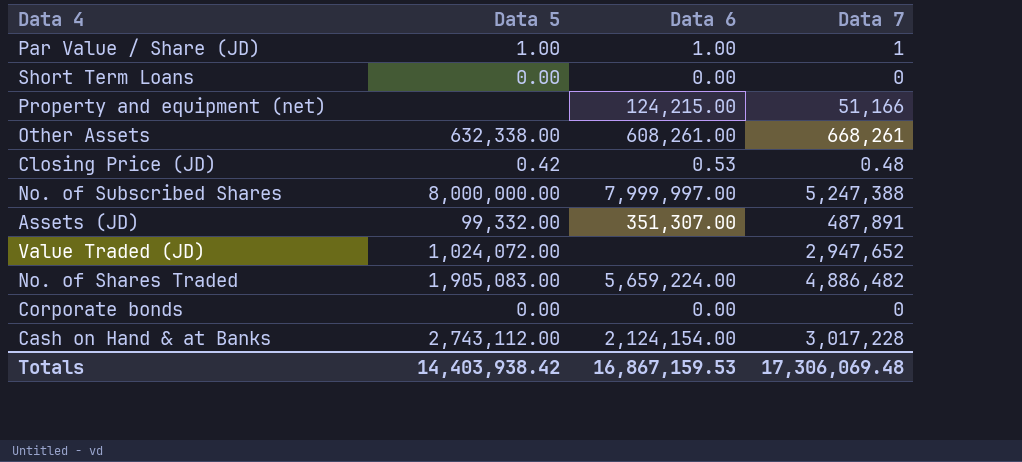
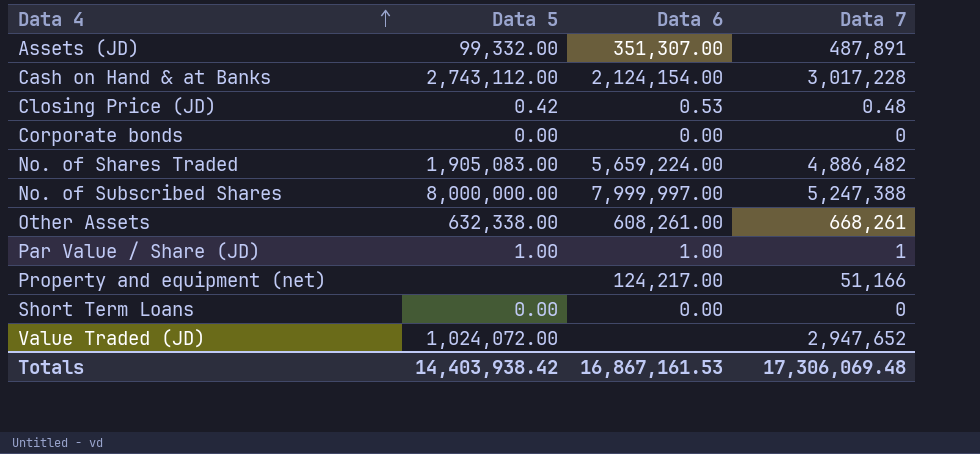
row order: none -> Data 4 ascending
Property and equipment (net) | Data 6: 124,215.00 -> 124,217.00
Totals | Data 6: 16,867,159.53 -> 16,867,161.53

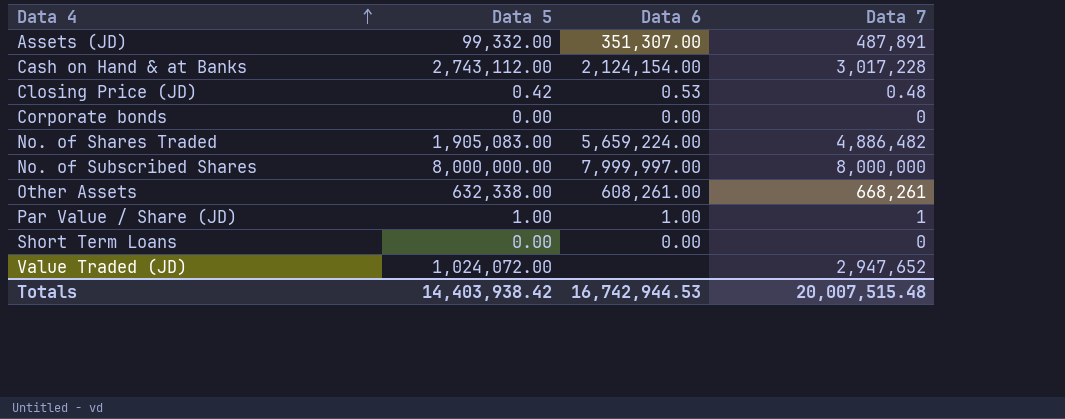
row Property and equipment (net): none | 124,217.00 | 51,166 -> none
No. of Subscribed Shares | Data 7: 5,247,388 -> 8,000,000
Totals | Data 6: 16,867,161.53 -> 16,742,944.53
Totals | Data 7: 17,306,069.48 -> 20,007,515.48

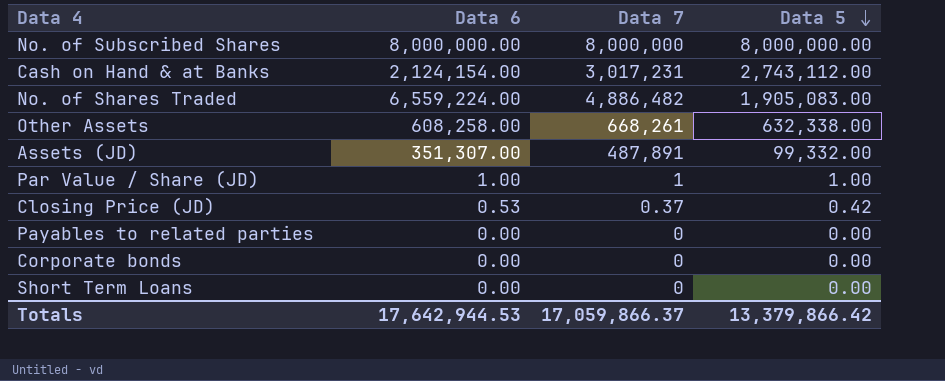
row order: Data 4 ascending -> Data 5 descending
column Data 5 | position: 2 -> 4
row Value Traded (JD): 1,024,072.00 | none | 2,947,652 -> none
No. of Subscribed Shares | Data 6: 7,999,997.00 -> 8,000,000.00
Cash on Hand & at Banks | Data 7: 3,017,228 -> 3,017,231
No. of Shares Traded | Data 6: 5,659,224.00 -> 6,559,224.00
Other Assets | Data 6: 608,261.00 -> 608,258.00
Closing Price (JD) | Data 7: 0.48 -> 0.37
row Payables to related parties: none -> 0.00 | 0 | 0.00
Totals | Data 6: 16,742,944.53 -> 17,642,944.53
Totals | Data 7: 20,007,515.48 -> 17,059,866.37
Totals | Data 5: 14,403,938.42 -> 13,379,866.42

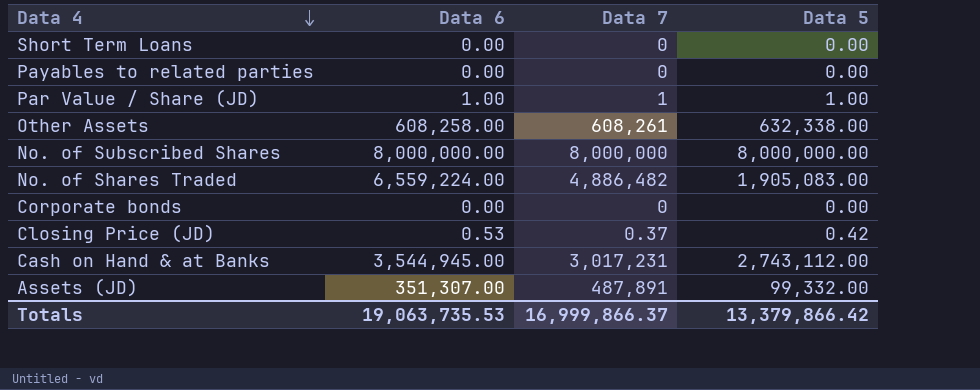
row order: Data 5 descending -> Data 4 descending
Other Assets | Data 7: 668,261 -> 608,261
Cash on Hand & at Banks | Data 6: 2,124,154.00 -> 3,544,945.00
Totals | Data 6: 17,642,944.53 -> 19,063,735.53
Totals | Data 7: 17,059,866.37 -> 16,999,866.37

